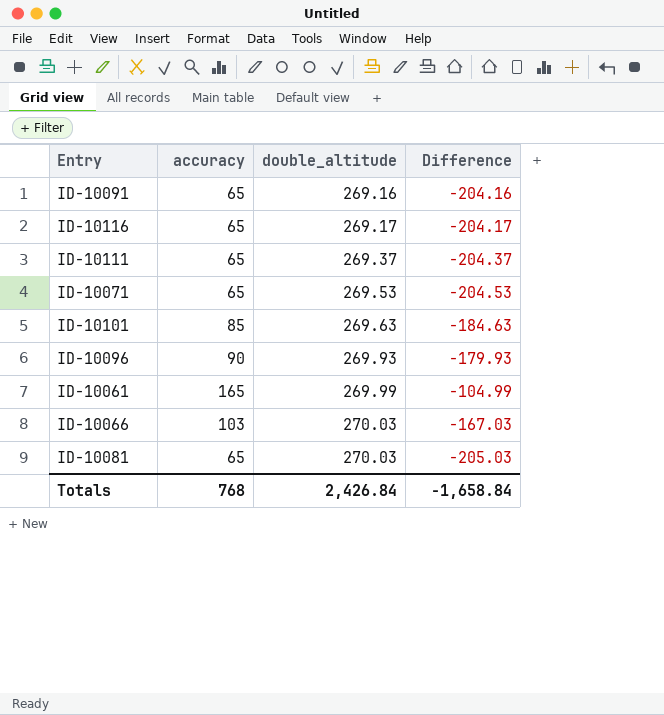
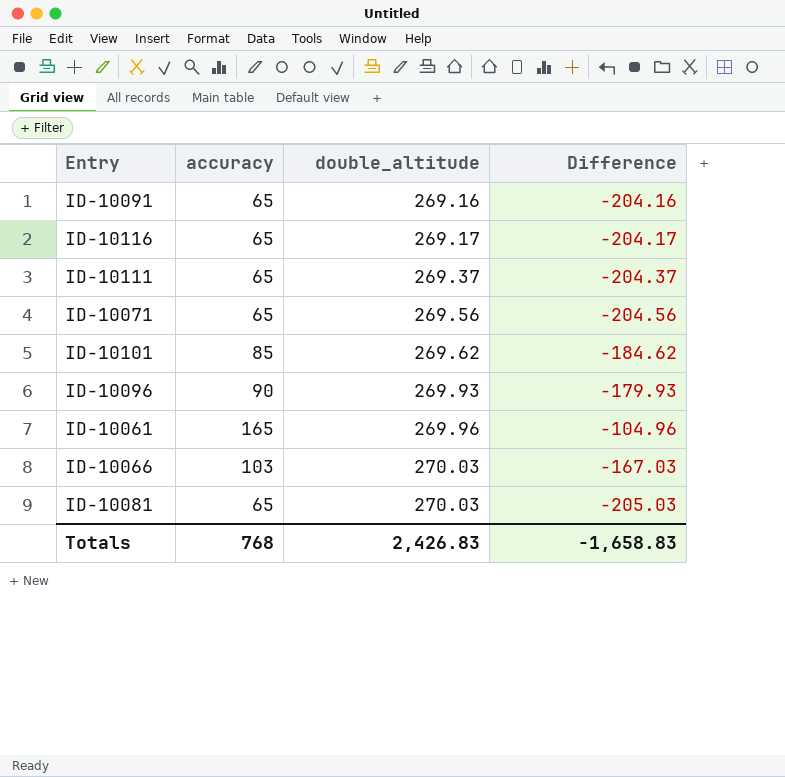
ID-10071 | double_altitude: 269.53 -> 269.56
ID-10071 | Difference: -204.53 -> -204.56
ID-10101 | double_altitude: 269.63 -> 269.62
ID-10101 | Difference: -184.63 -> -184.62
ID-10061 | double_altitude: 269.99 -> 269.96
ID-10061 | Difference: -104.99 -> -104.96
Totals | double_altitude: 2,426.84 -> 2,426.83
Totals | Difference: -1,658.84 -> -1,658.83

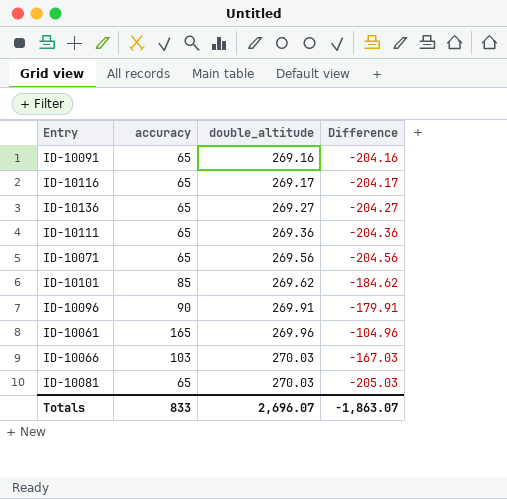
row ID-10136: none -> 65 | 269.27 | -204.27
ID-10111 | double_altitude: 269.37 -> 269.36
ID-10111 | Difference: -204.37 -> -204.36
ID-10096 | double_altitude: 269.93 -> 269.91
ID-10096 | Difference: -179.93 -> -179.91
Totals | accuracy: 768 -> 833
Totals | double_altitude: 2,426.83 -> 2,696.07
Totals | Difference: -1,658.83 -> -1,863.07

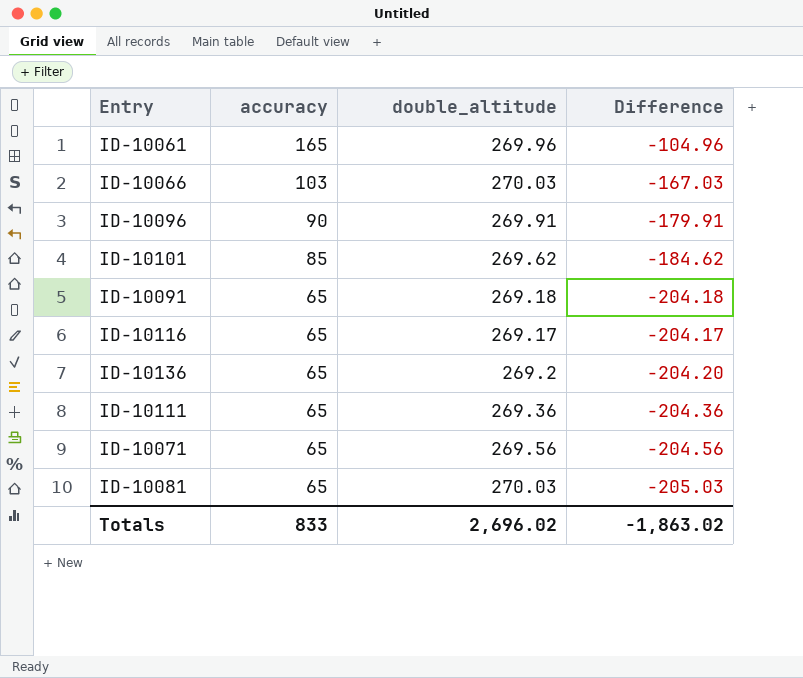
row order: double_altitude ascending -> accuracy descending
ID-10091 | double_altitude: 269.16 -> 269.18
ID-10091 | Difference: -204.16 -> -204.18
ID-10136 | double_altitude: 269.27 -> 269.2
ID-10136 | Difference: -204.27 -> -204.20
Totals | double_altitude: 2,696.07 -> 2,696.02
Totals | Difference: -1,863.07 -> -1,863.02

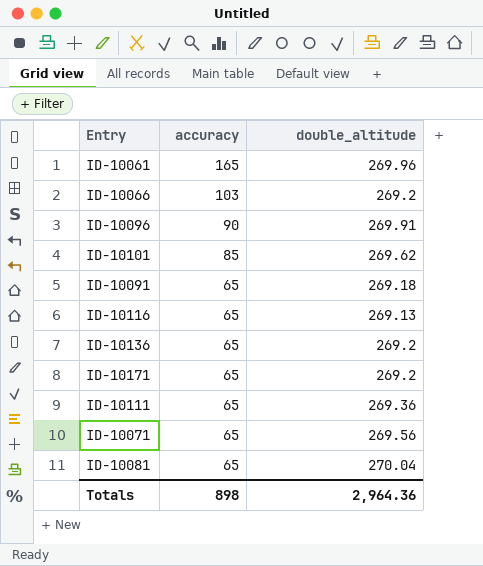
column Difference | formula: [accuracy] - [double_altitude] -> none
ID-10066 | double_altitude: 270.03 -> 269.2
ID-10116 | double_altitude: 269.17 -> 269.13
row ID-10171: none -> 65 | 269.2
ID-10081 | double_altitude: 270.03 -> 270.04
Totals | accuracy: 833 -> 898
Totals | double_altitude: 2,696.02 -> 2,964.36

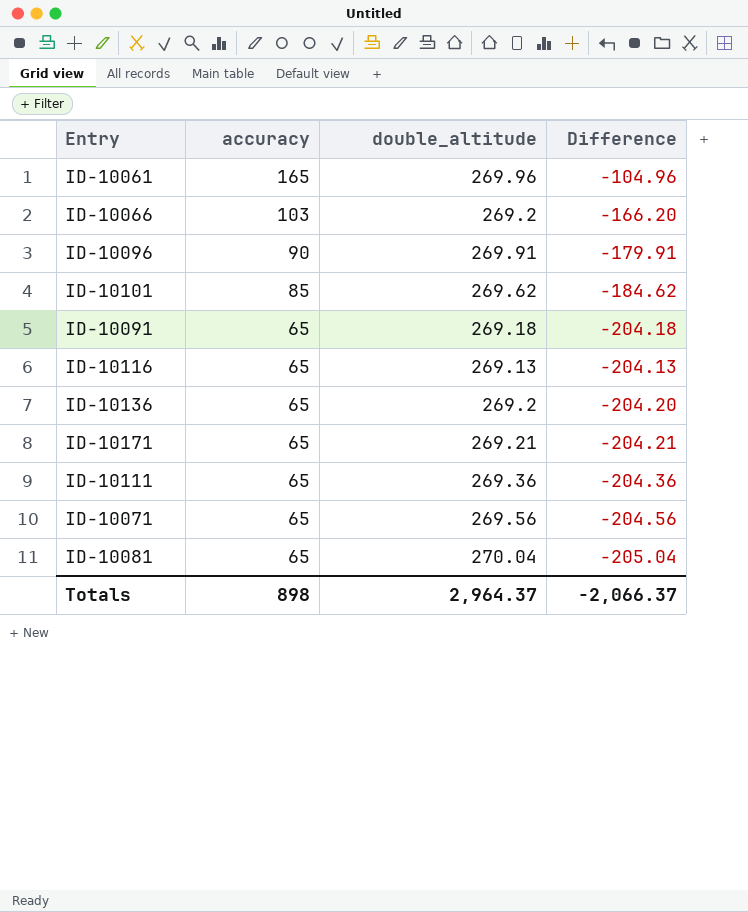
column Difference | formula: none -> [accuracy] - [double_altitude]
ID-10171 | double_altitude: 269.2 -> 269.21
Totals | double_altitude: 2,964.36 -> 2,964.37

